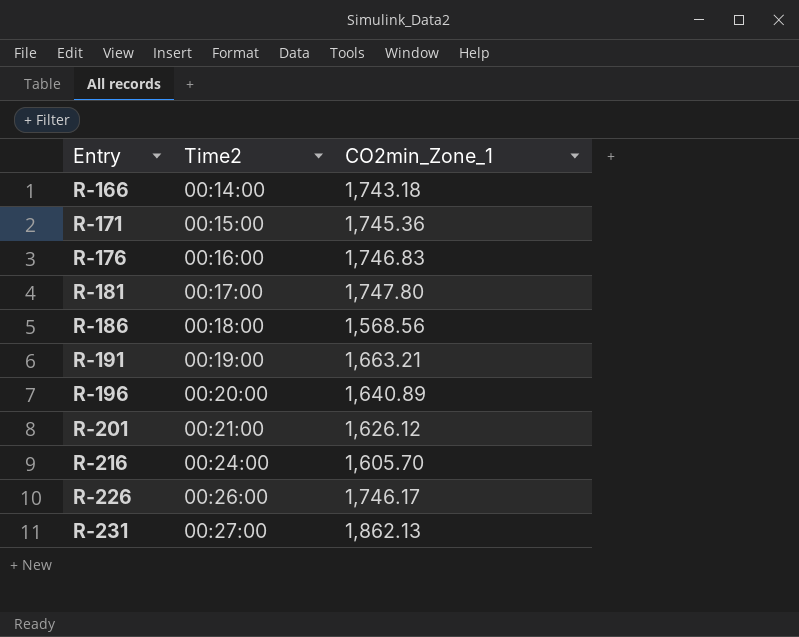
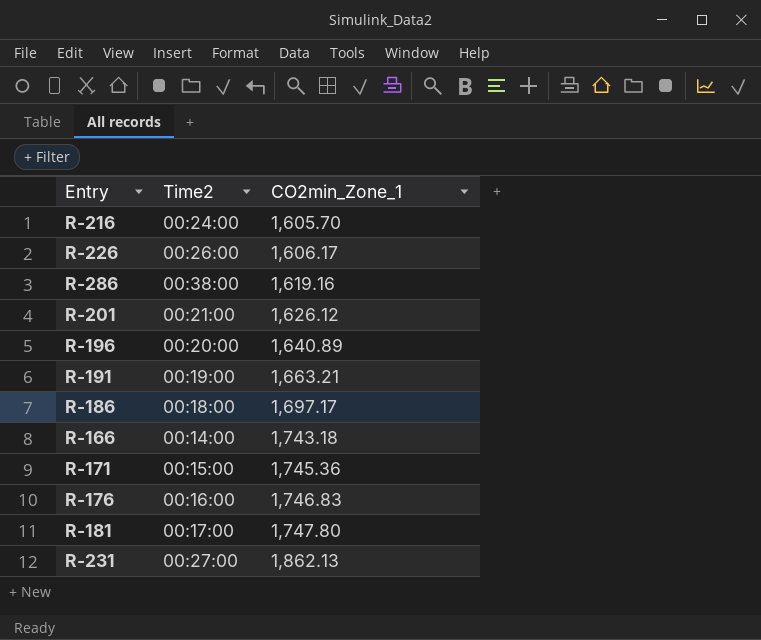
row order: Entry ascending -> CO2min_Zone_1 ascending
R-226 | CO2min_Zone_1: 1,746.17 -> 1,606.17
row R-286: none -> 00:38:00 | 1,619.16
R-186 | CO2min_Zone_1: 1,568.56 -> 1,697.17

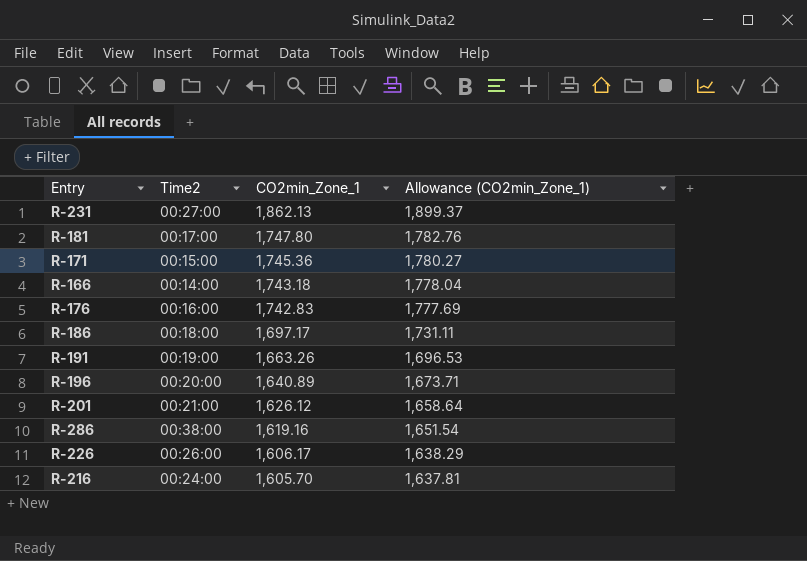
row order: CO2min_Zone_1 ascending -> CO2min_Zone_1 descending
column Allowance (CO2min_Zone_1) | formula: none -> [CO2min_Zone_1] * 1.02
R-176 | CO2min_Zone_1: 1,746.83 -> 1,742.83
R-191 | CO2min_Zone_1: 1,663.21 -> 1,663.26

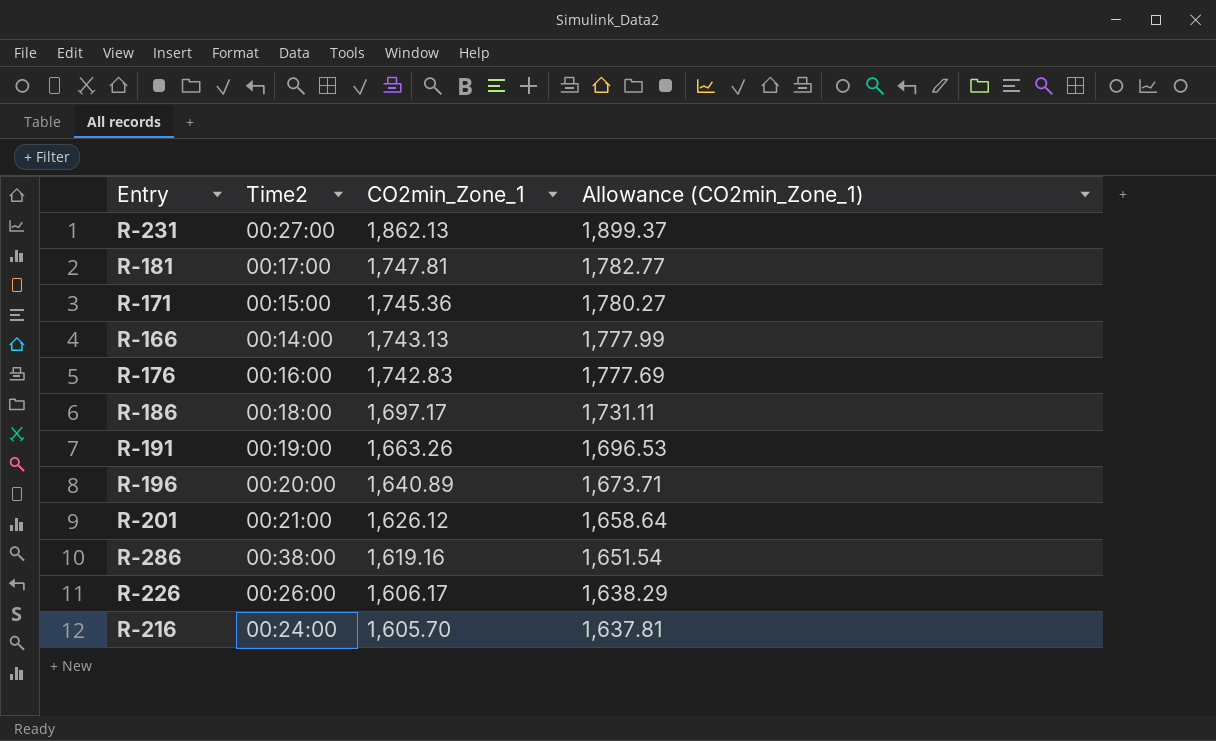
R-181 | CO2min_Zone_1: 1,747.80 -> 1,747.81
R-181 | Allowance (CO2min_Zone_1): 1,782.76 -> 1,782.77
R-166 | CO2min_Zone_1: 1,743.18 -> 1,743.13
R-166 | Allowance (CO2min_Zone_1): 1,778.04 -> 1,777.99

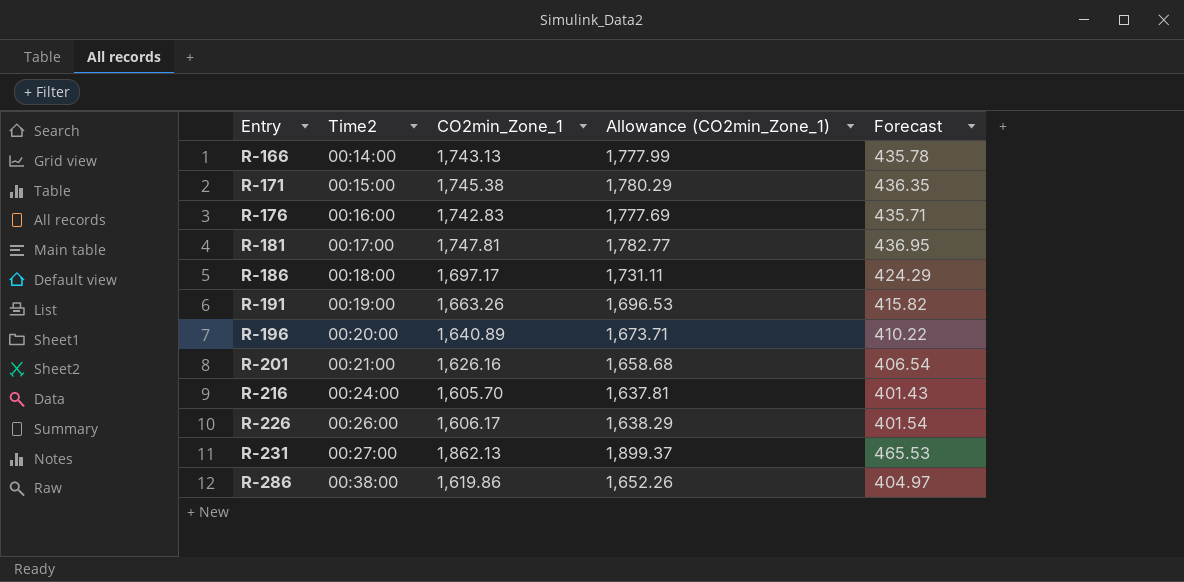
row order: CO2min_Zone_1 descending -> Entry ascending
column Forecast | formula: none -> [CO2min_Zone_1] * 0.25
R-171 | CO2min_Zone_1: 1,745.36 -> 1,745.38
R-171 | Allowance (CO2min_Zone_1): 1,780.27 -> 1,780.29
R-201 | CO2min_Zone_1: 1,626.12 -> 1,626.16
R-201 | Allowance (CO2min_Zone_1): 1,658.64 -> 1,658.68
R-286 | CO2min_Zone_1: 1,619.16 -> 1,619.86
R-286 | Allowance (CO2min_Zone_1): 1,651.54 -> 1,652.26

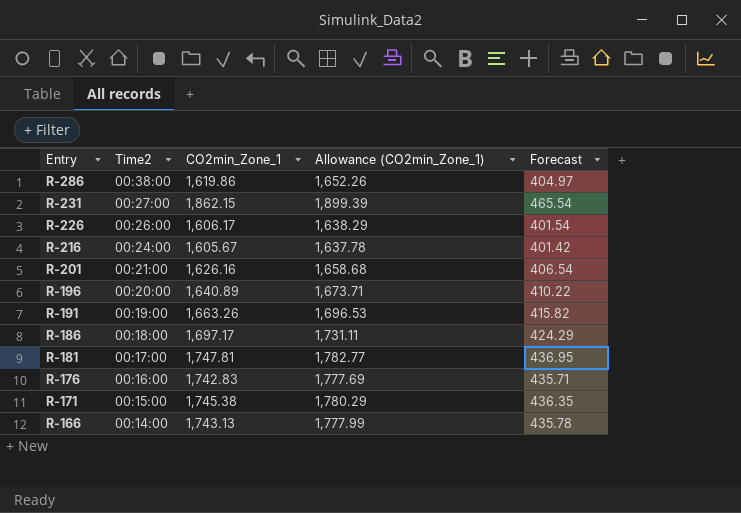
row order: Entry ascending -> Entry descending
R-231 | CO2min_Zone_1: 1,862.13 -> 1,862.15
R-231 | Allowance (CO2min_Zone_1): 1,899.37 -> 1,899.39
R-231 | Forecast: 465.53 -> 465.54
R-216 | CO2min_Zone_1: 1,605.70 -> 1,605.67
R-216 | Allowance (CO2min_Zone_1): 1,637.81 -> 1,637.78
R-216 | Forecast: 401.43 -> 401.42

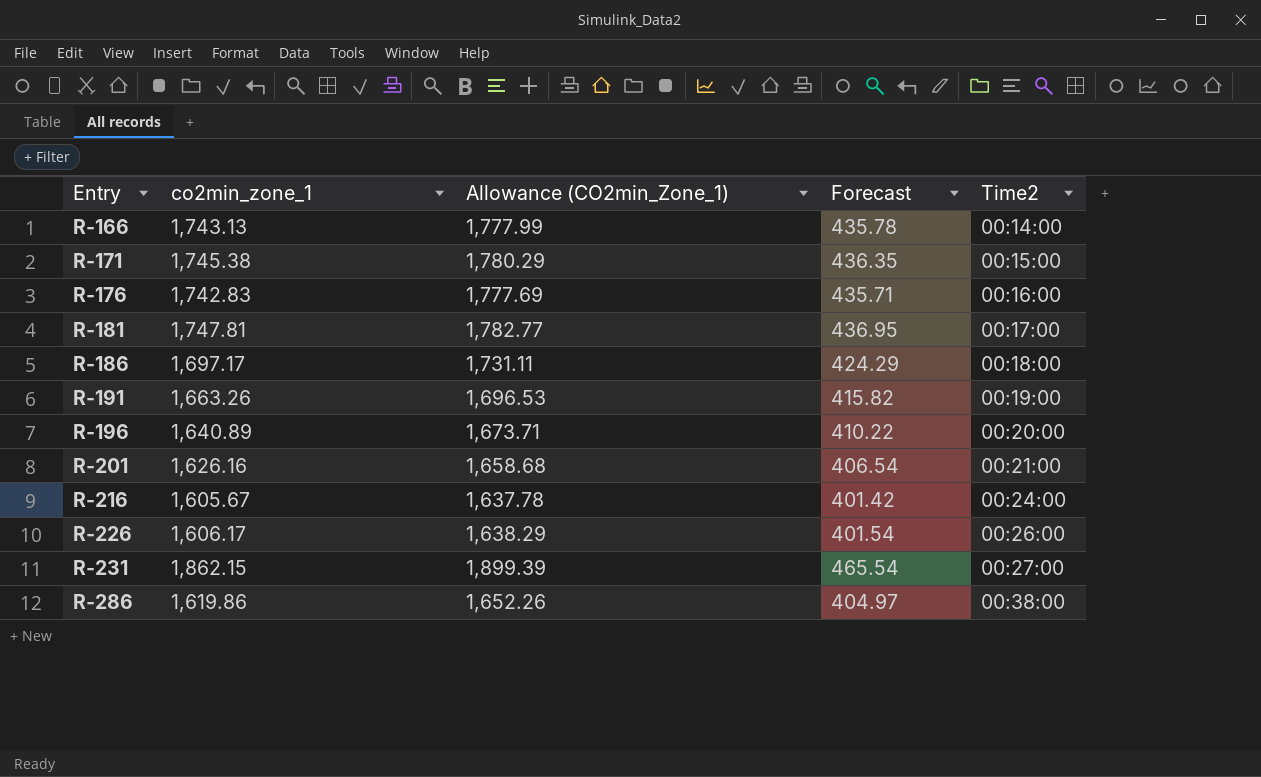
row order: Entry descending -> Entry ascending
column name: CO2min_Zone_1 -> co2min_zone_1
column Time2 | position: 2 -> 5

